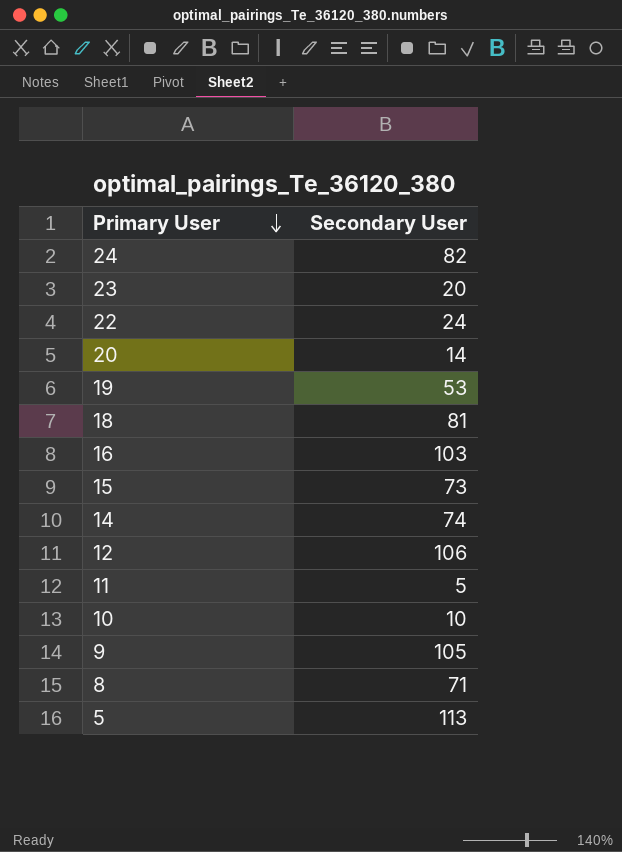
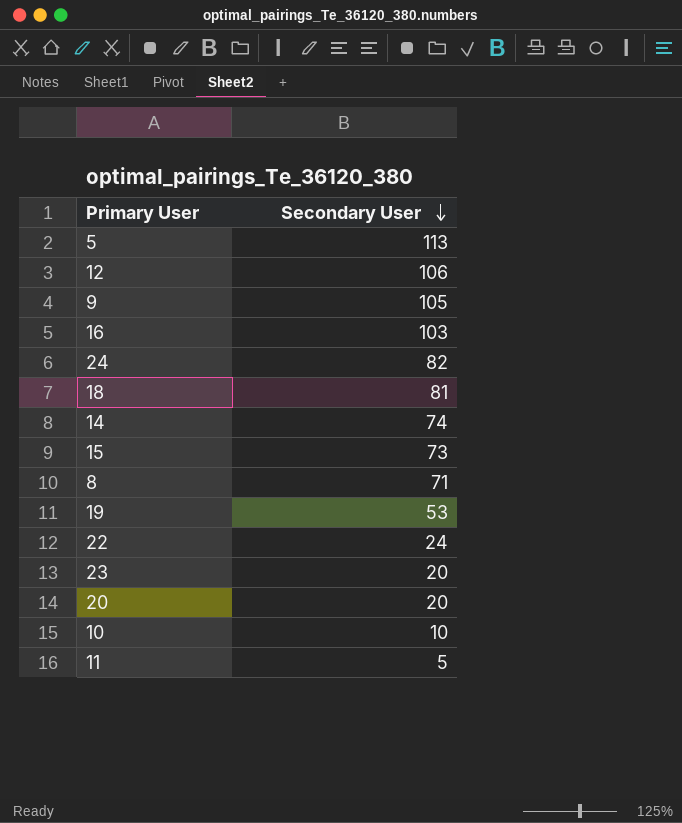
row order: Primary User descending -> Secondary User descending
20 | Secondary User: 14 -> 20

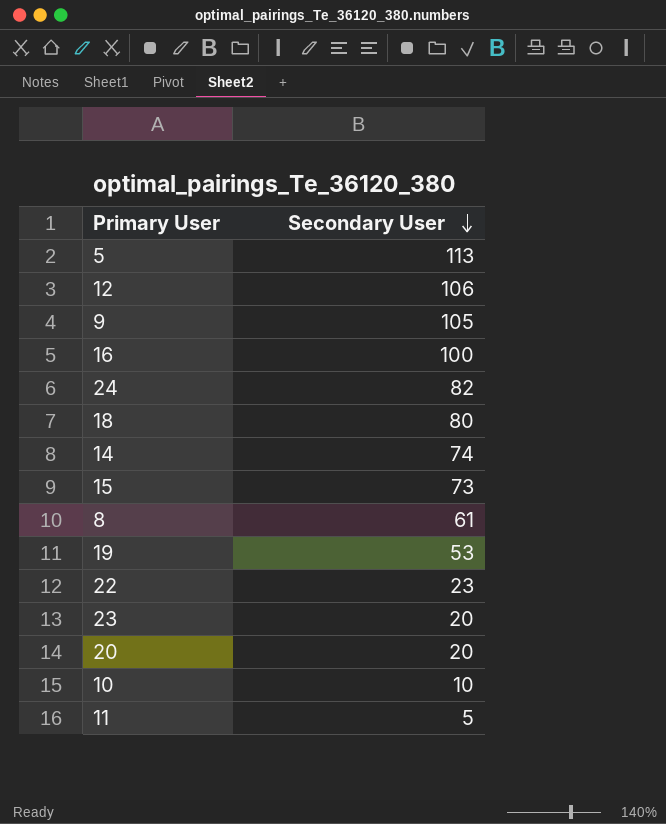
16 | Secondary User: 103 -> 100
18 | Secondary User: 81 -> 80
8 | Secondary User: 71 -> 61
22 | Secondary User: 24 -> 23

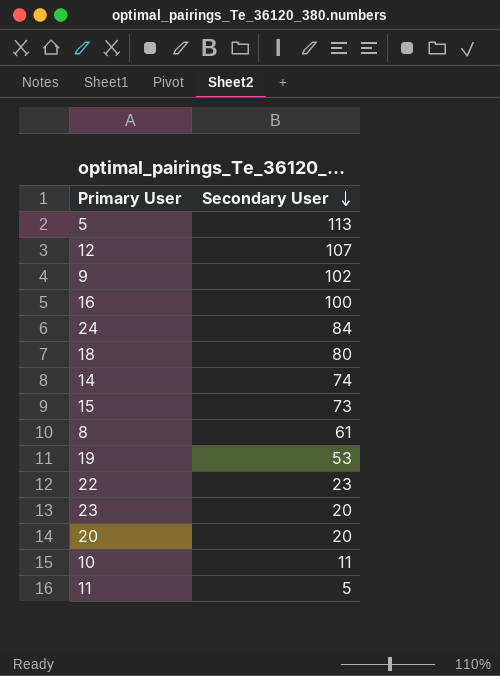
12 | Secondary User: 106 -> 107
9 | Secondary User: 105 -> 102
24 | Secondary User: 82 -> 84
10 | Secondary User: 10 -> 11

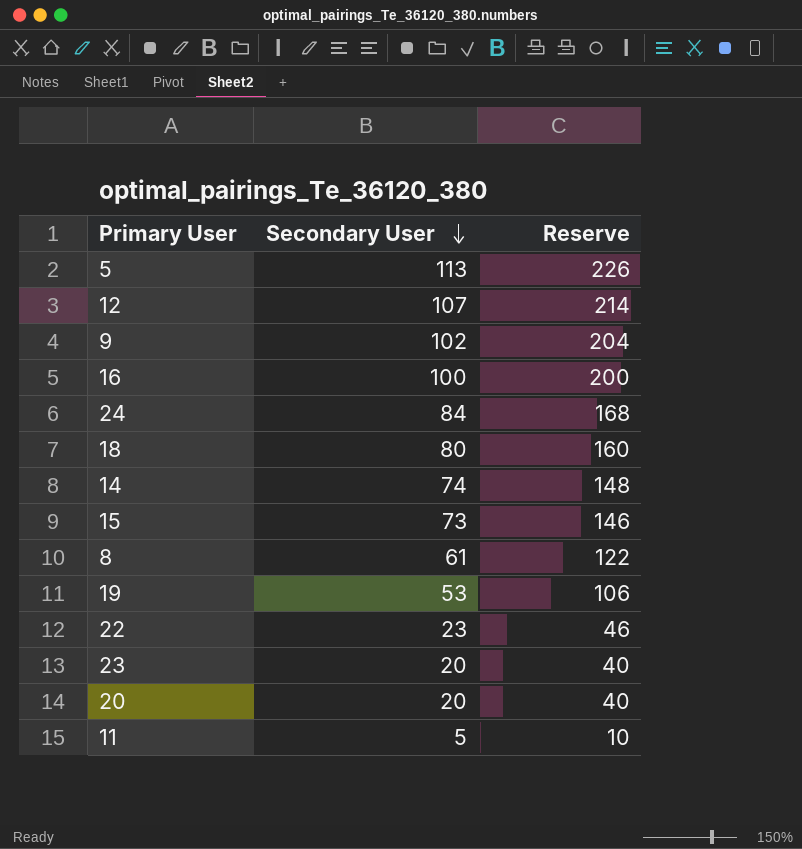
column Reserve | formula: none -> [Secondary User] * 2
row 10: 11 -> none

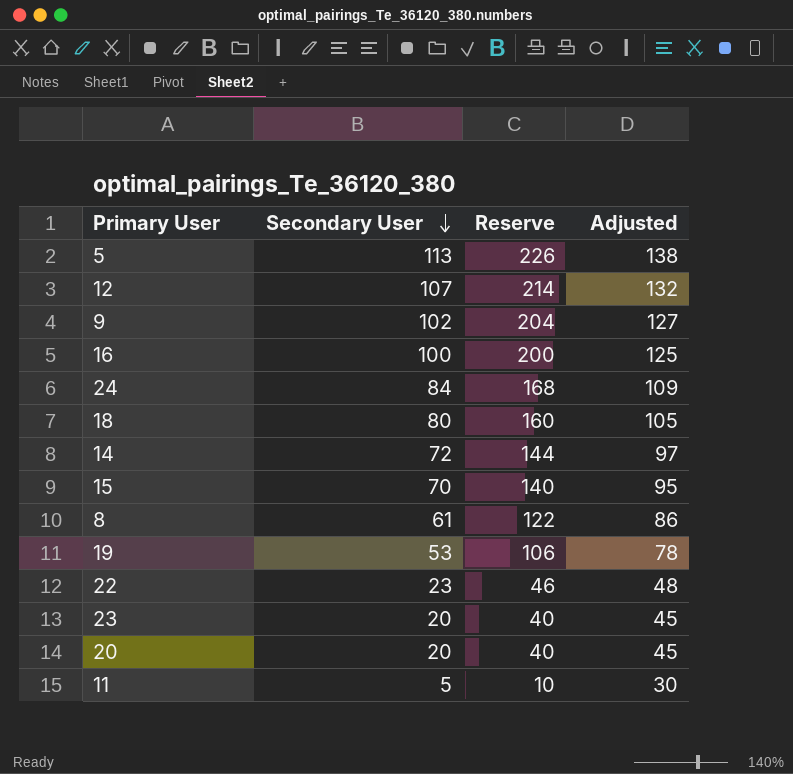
column Adjusted | formula: none -> [Secondary User] + 25
14 | Secondary User: 74 -> 72
14 | Reserve: 148 -> 144
15 | Secondary User: 73 -> 70
15 | Reserve: 146 -> 140

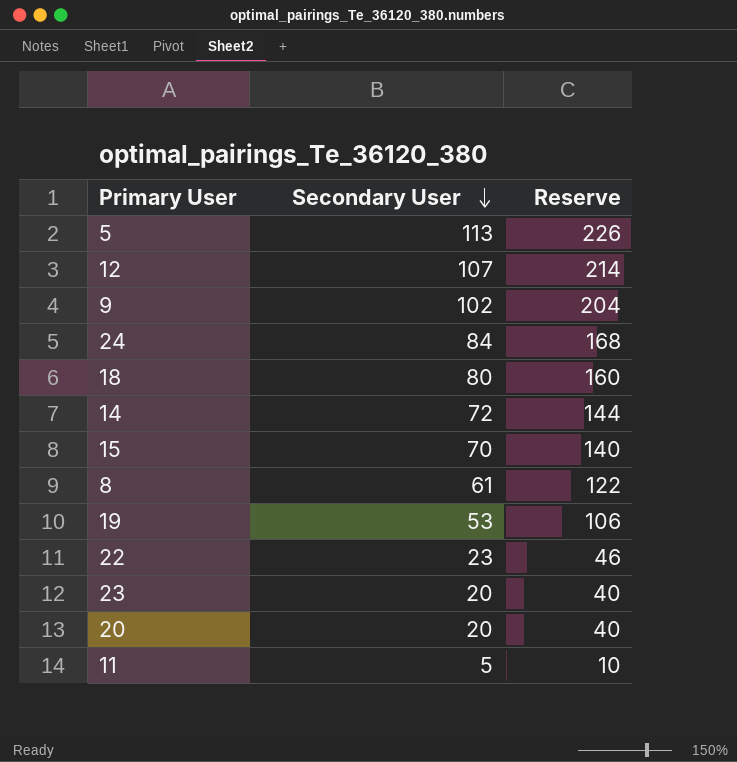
column Adjusted | formula: [Secondary User] + 25 -> none
row 16: 100 | 200 | 125 -> none

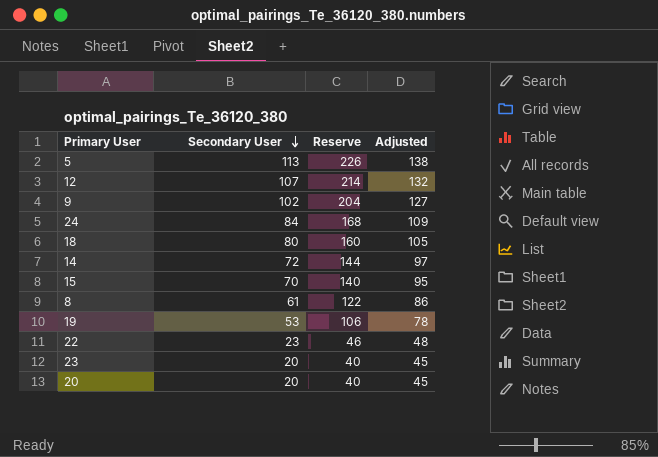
column Adjusted | formula: none -> [Secondary User] + 25
row 11: 5 | 10 -> none

